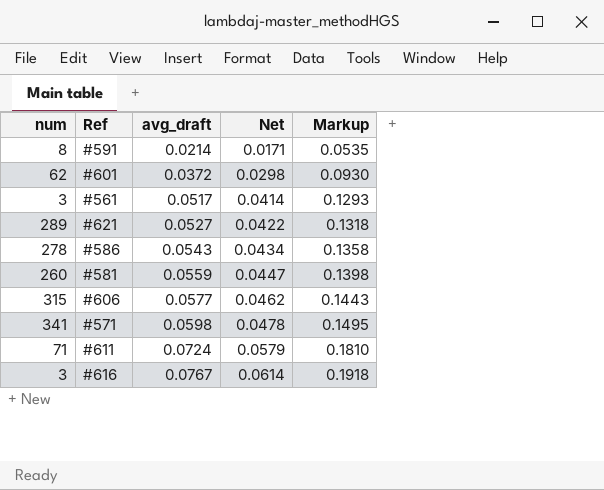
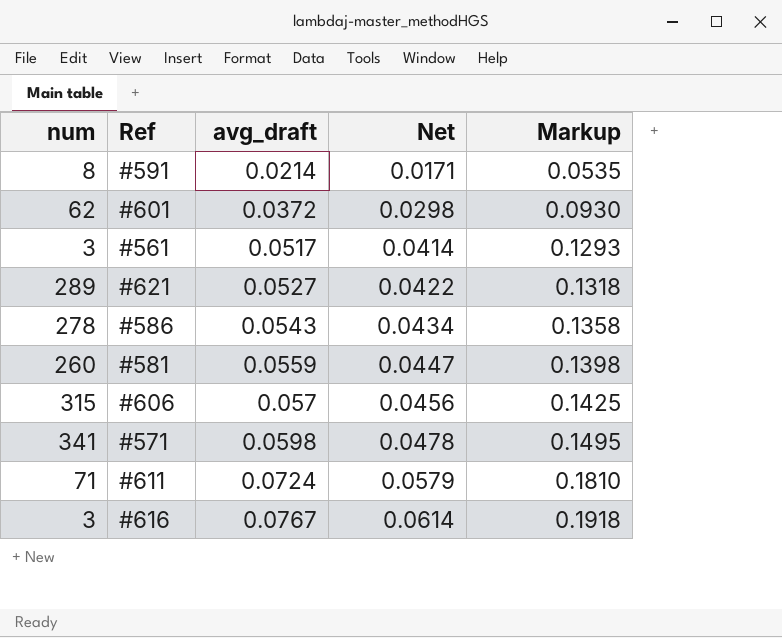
#606 | avg_draft: 0.0577 -> 0.057
#606 | Net: 0.0462 -> 0.0456
#606 | Markup: 0.1443 -> 0.1425

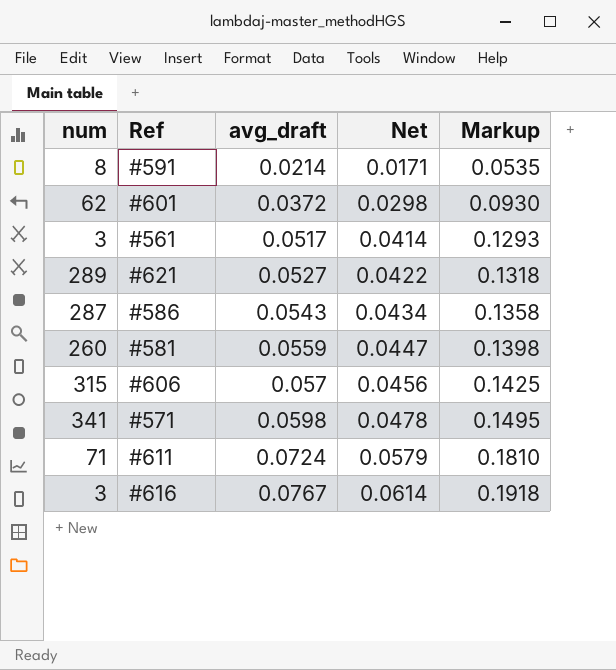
#586 | num: 278 -> 287

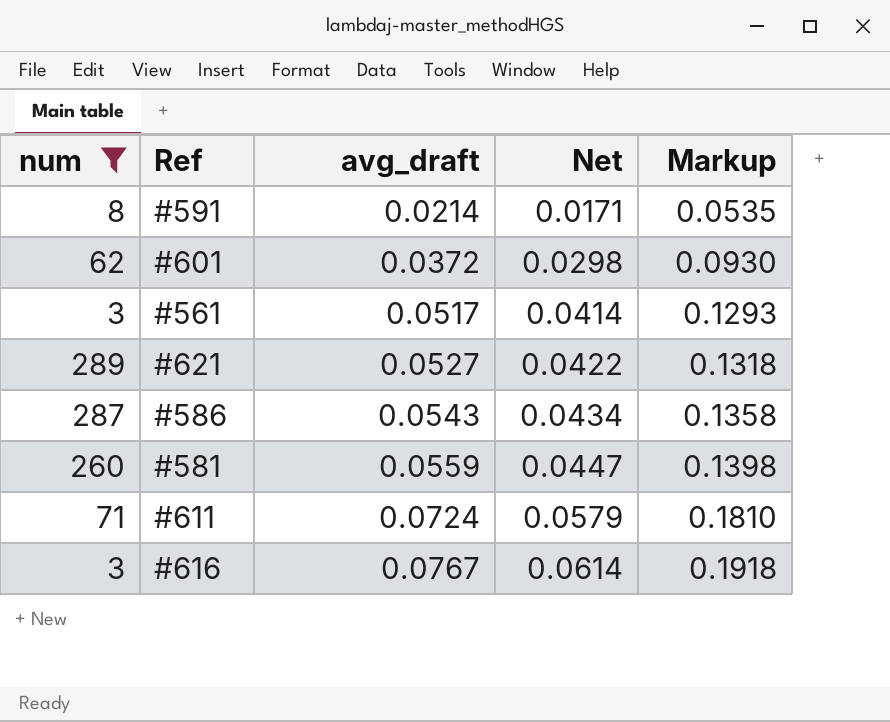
filter: none -> num <= 289

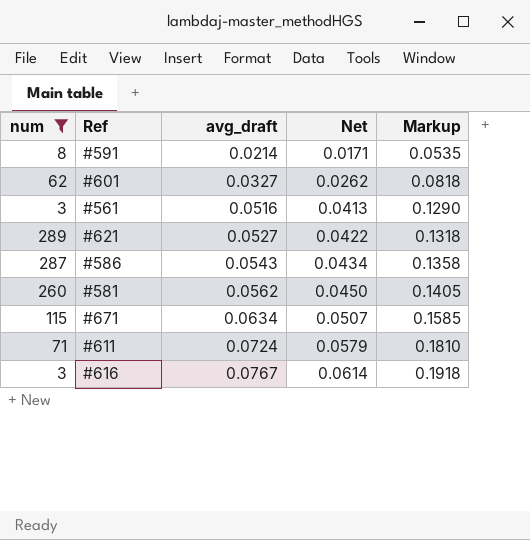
#601 | avg_draft: 0.0372 -> 0.0327
#601 | Net: 0.0298 -> 0.0262
#601 | Markup: 0.0930 -> 0.0818
#561 | avg_draft: 0.0517 -> 0.0516
#561 | Net: 0.0414 -> 0.0413
#561 | Markup: 0.1293 -> 0.1290
#581 | avg_draft: 0.0559 -> 0.0562
#581 | Net: 0.0447 -> 0.0450
#581 | Markup: 0.1398 -> 0.1405
row #671: none -> 115 | 0.0634 | 0.0507 | 0.1585

